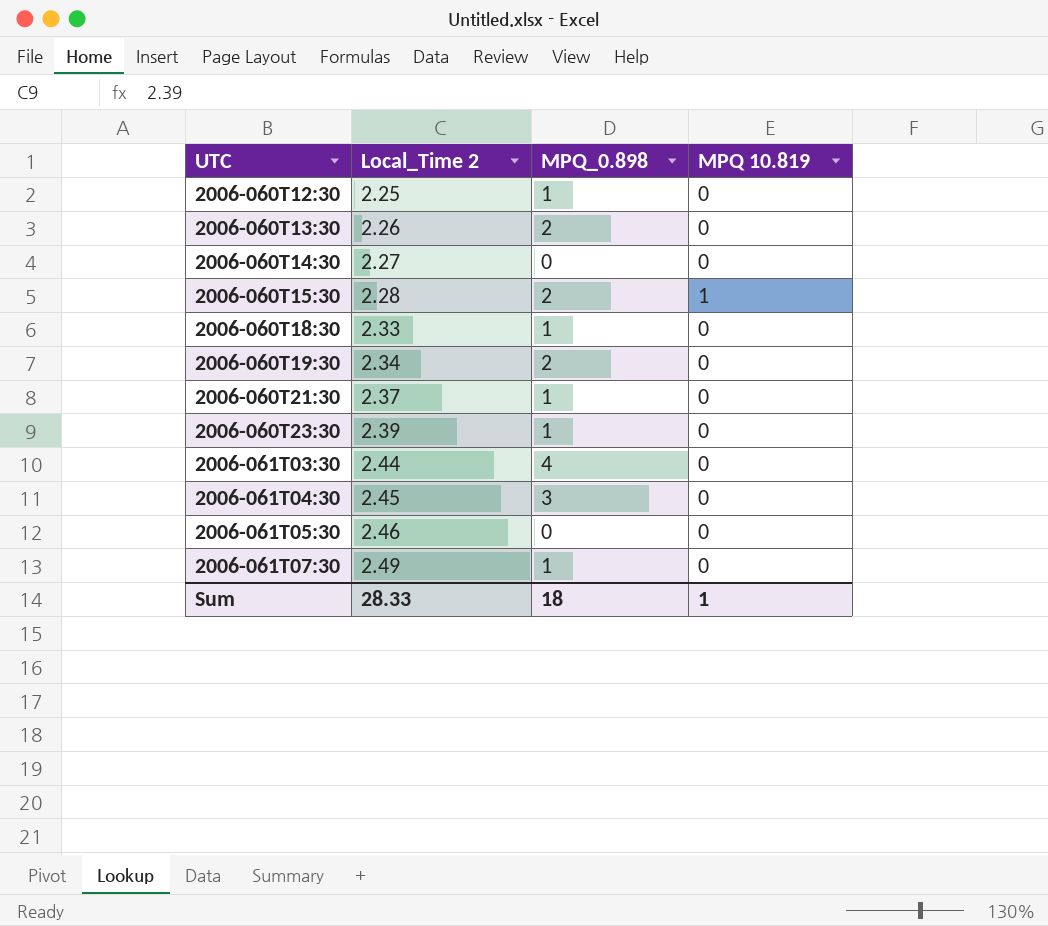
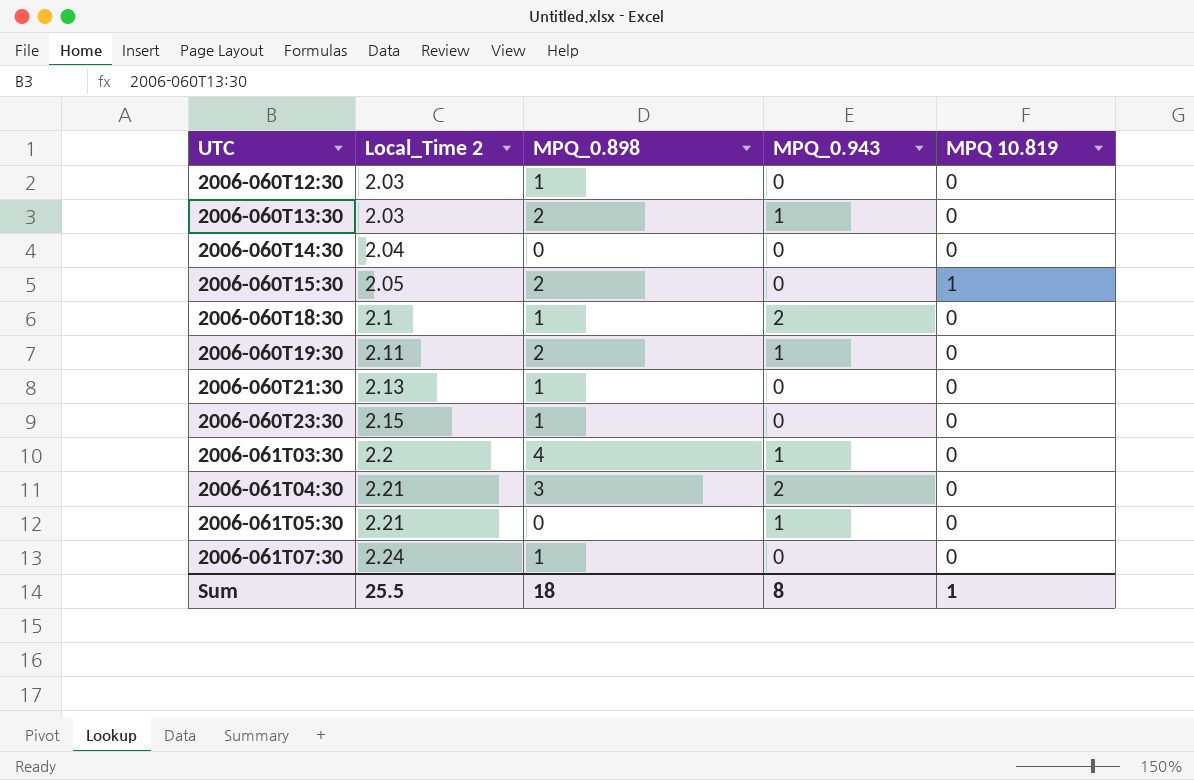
column MPQ_0.943 | position: none -> 4
2006-060T12:30 | Local_Time 2: 2.25 -> 2.03
2006-060T13:30 | Local_Time 2: 2.26 -> 2.03
2006-060T14:30 | Local_Time 2: 2.27 -> 2.04
2006-060T15:30 | Local_Time 2: 2.28 -> 2.05
2006-060T18:30 | Local_Time 2: 2.33 -> 2.1
2006-060T19:30 | Local_Time 2: 2.34 -> 2.11
2006-060T21:30 | Local_Time 2: 2.37 -> 2.13
2006-060T23:30 | Local_Time 2: 2.39 -> 2.15
2006-061T03:30 | Local_Time 2: 2.44 -> 2.2
2006-061T04:30 | Local_Time 2: 2.45 -> 2.21
2006-061T05:30 | Local_Time 2: 2.46 -> 2.21
2006-061T07:30 | Local_Time 2: 2.49 -> 2.24
Sum | Local_Time 2: 28.33 -> 25.5

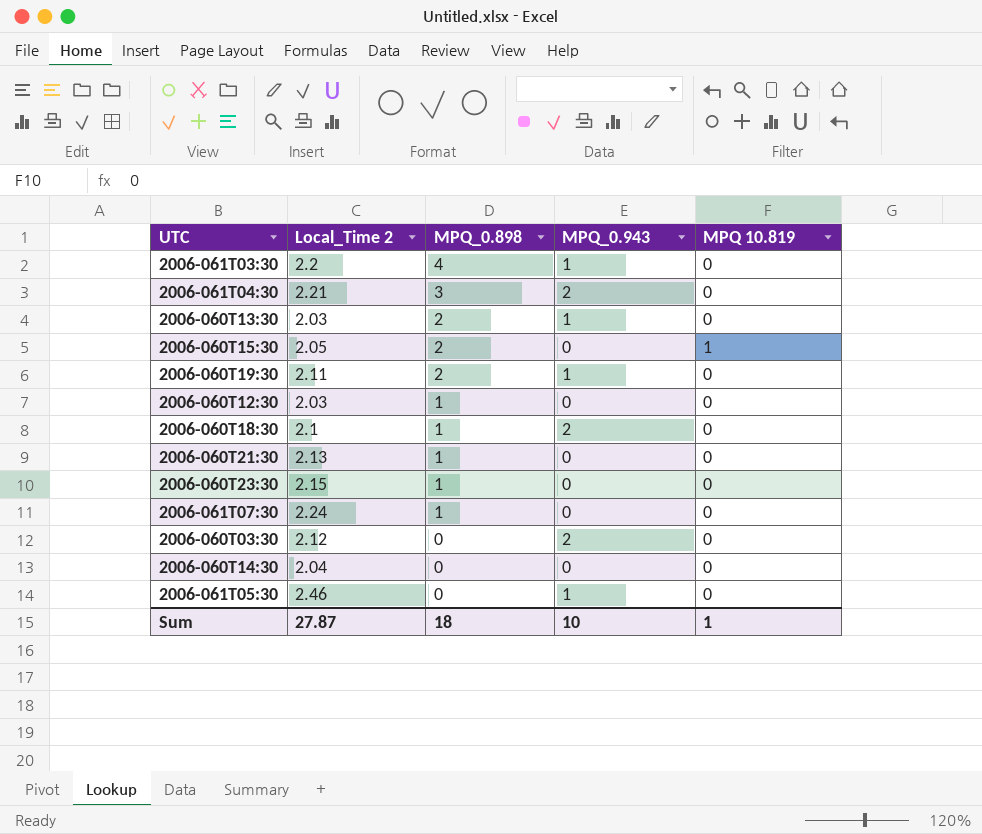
row order: UTC ascending -> MPQ_0.898 descending
row 2006-060T03:30: none -> 2.12 | 0 | 2 | 0
2006-061T05:30 | Local_Time 2: 2.21 -> 2.46
Sum | Local_Time 2: 25.5 -> 27.87
Sum | MPQ_0.943: 8 -> 10

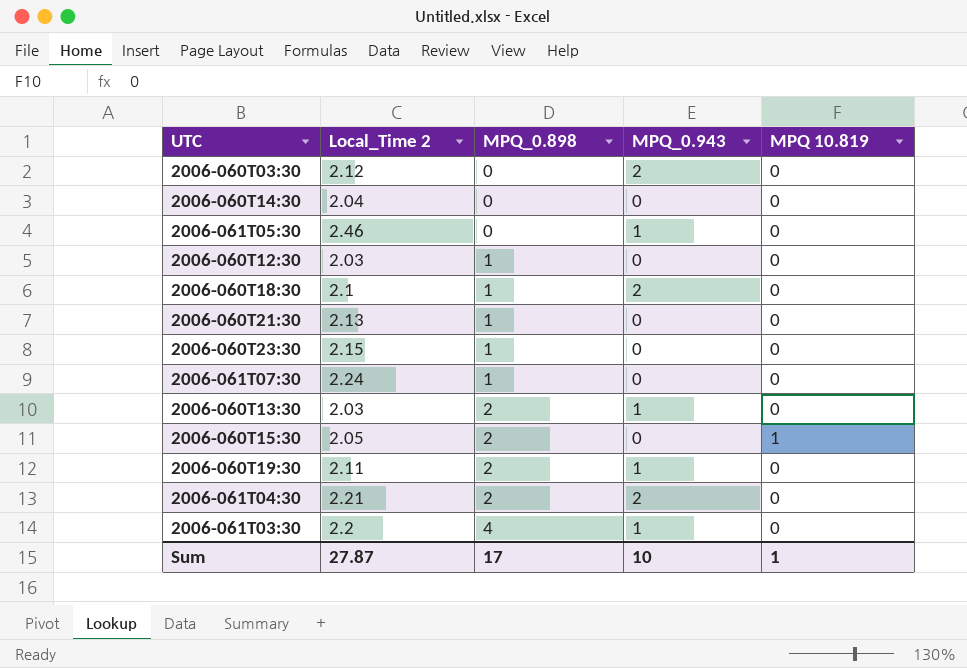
row order: MPQ_0.898 descending -> MPQ_0.898 ascending
2006-061T04:30 | MPQ_0.898: 3 -> 2
Sum | MPQ_0.898: 18 -> 17

